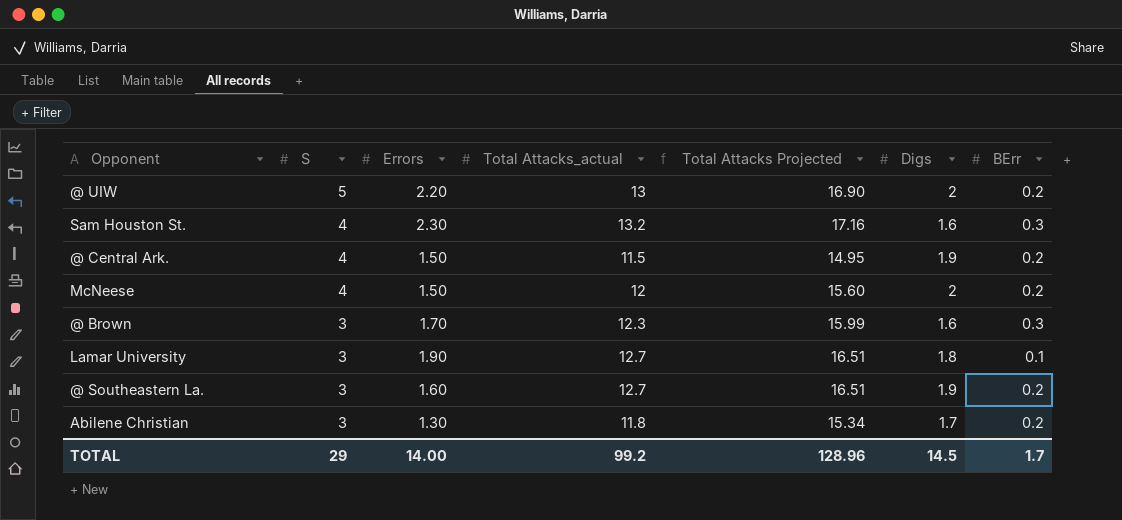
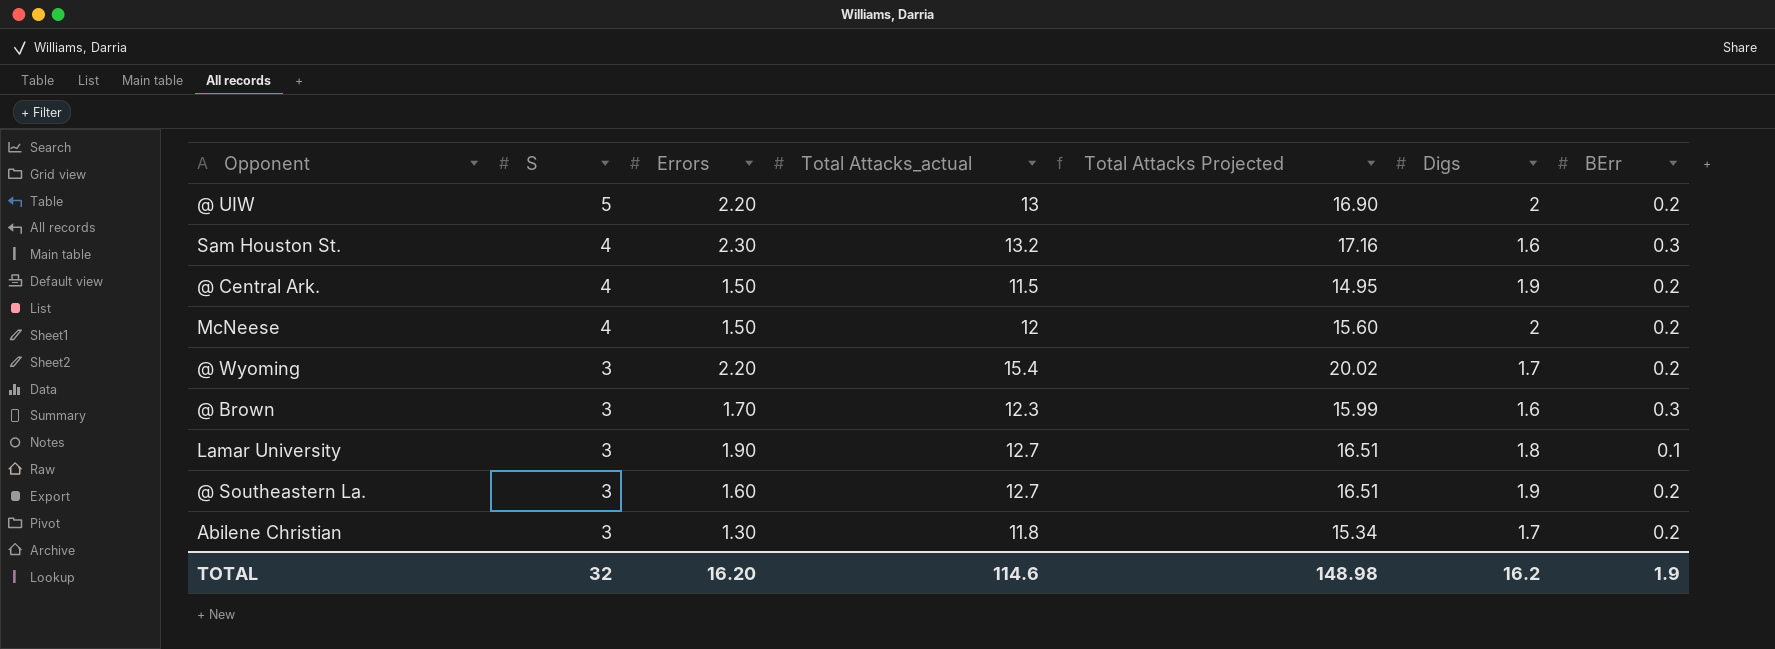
row @ Wyoming: none -> 3 | 2.20 | 15.4 | 20.02 | 1.7 | 0.2
TOTAL | S: 29 -> 32
TOTAL | Errors: 14.00 -> 16.20
TOTAL | Total Attacks_actual: 99.2 -> 114.6
TOTAL | Total Attacks Projected: 128.96 -> 148.98
TOTAL | Digs: 14.5 -> 16.2
TOTAL | BErr: 1.7 -> 1.9

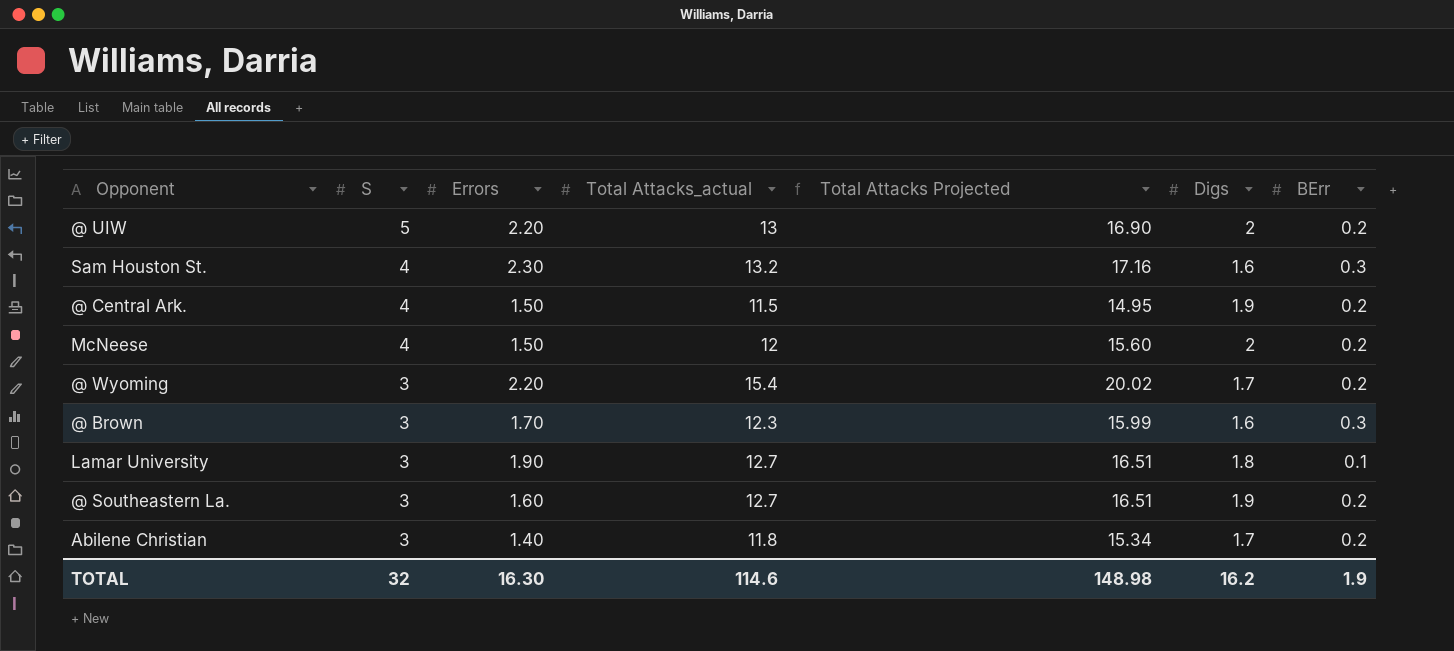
Abilene Christian | Errors: 1.30 -> 1.40
TOTAL | Errors: 16.20 -> 16.30

